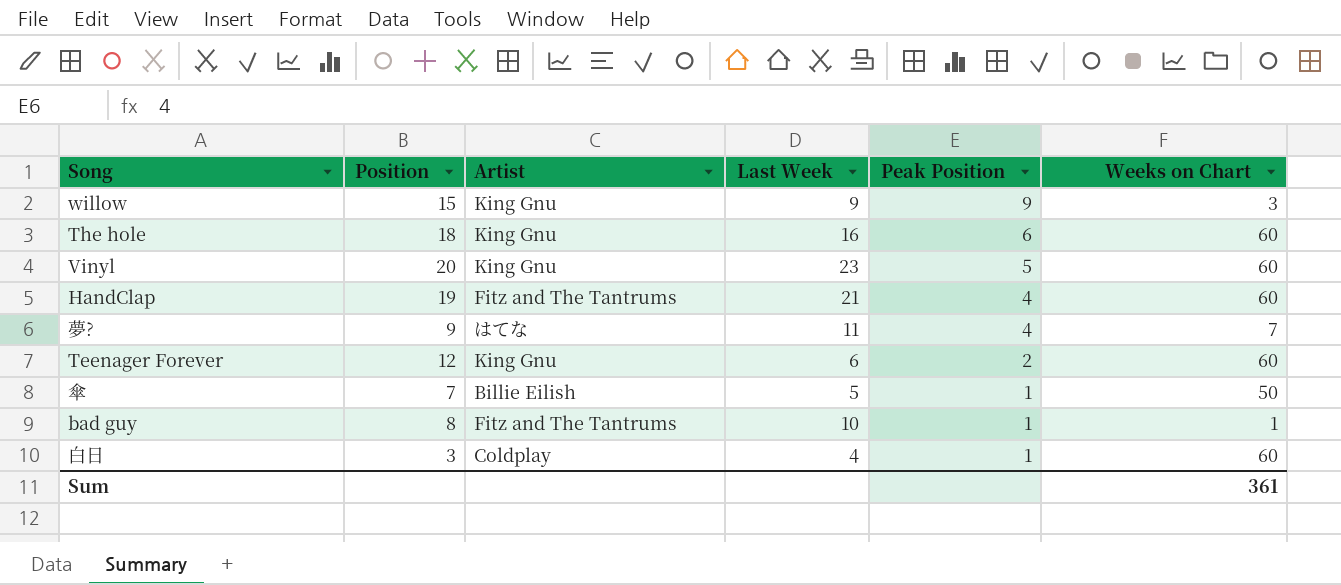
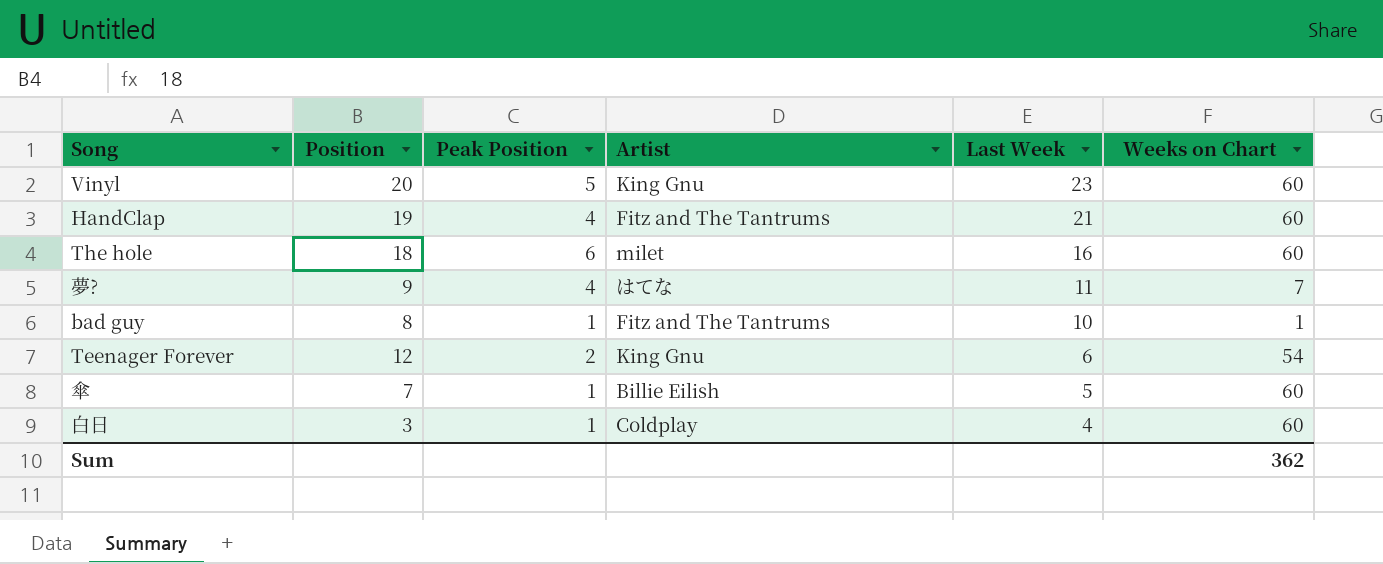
row order: Peak Position descending -> Last Week descending
column Peak Position | position: 5 -> 3
row willow: 15 | King Gnu | 9 | 9 | 3 -> none
The hole | Artist: King Gnu -> milet
Teenager Forever | Weeks on Chart: 60 -> 54
傘 | Weeks on Chart: 50 -> 60
Sum | Weeks on Chart: 361 -> 362

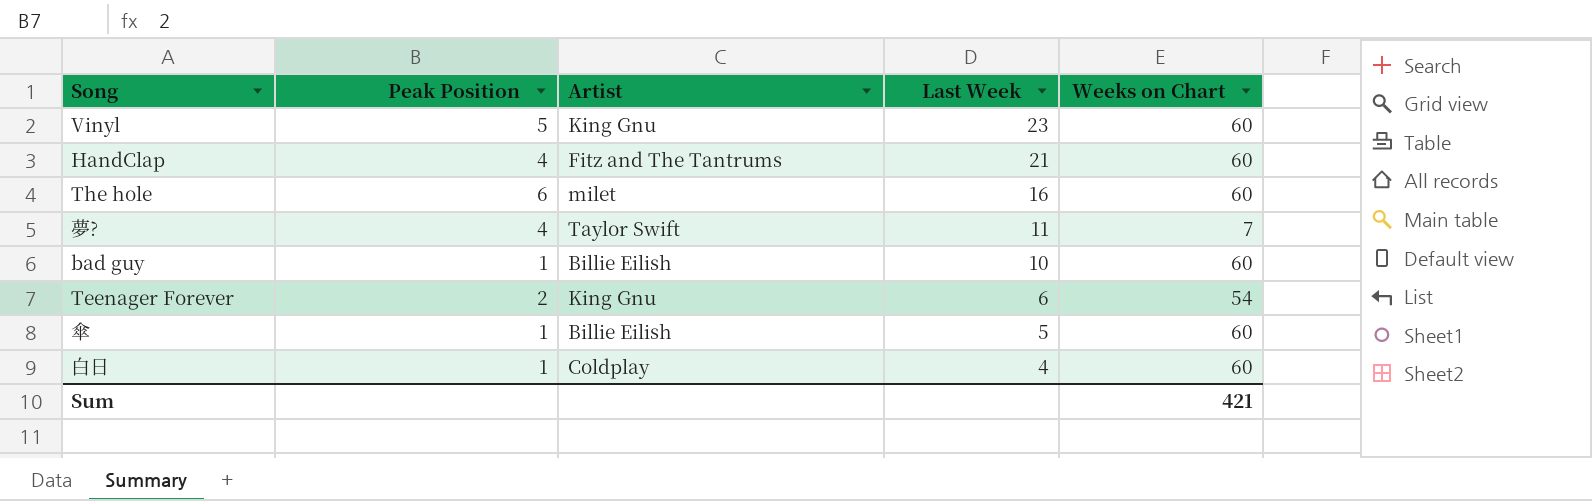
column Position | position: 2 -> none
夢? | Artist: はてな -> Taylor Swift
bad guy | Artist: Fitz and The Tantrums -> Billie Eilish
bad guy | Weeks on Chart: 1 -> 60
Sum | Weeks on Chart: 362 -> 421

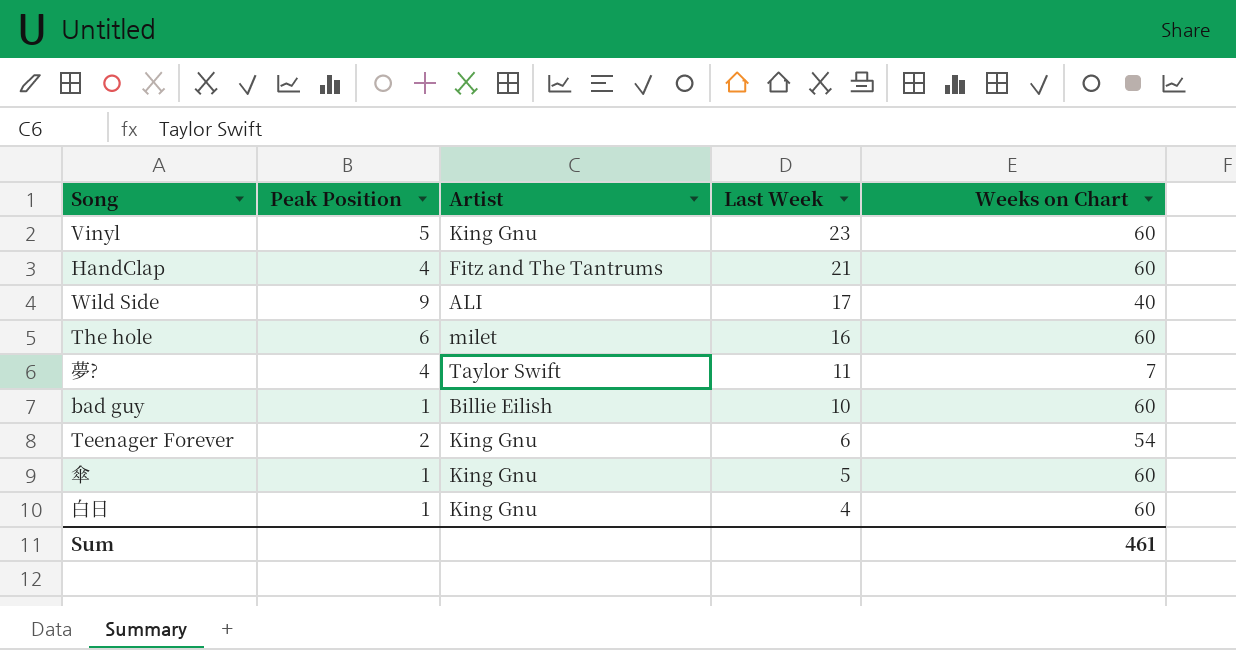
row Wild Side: none -> 9 | ALI | 17 | 40
傘 | Artist: Billie Eilish -> King Gnu
白日 | Artist: Coldplay -> King Gnu
Sum | Weeks on Chart: 421 -> 461

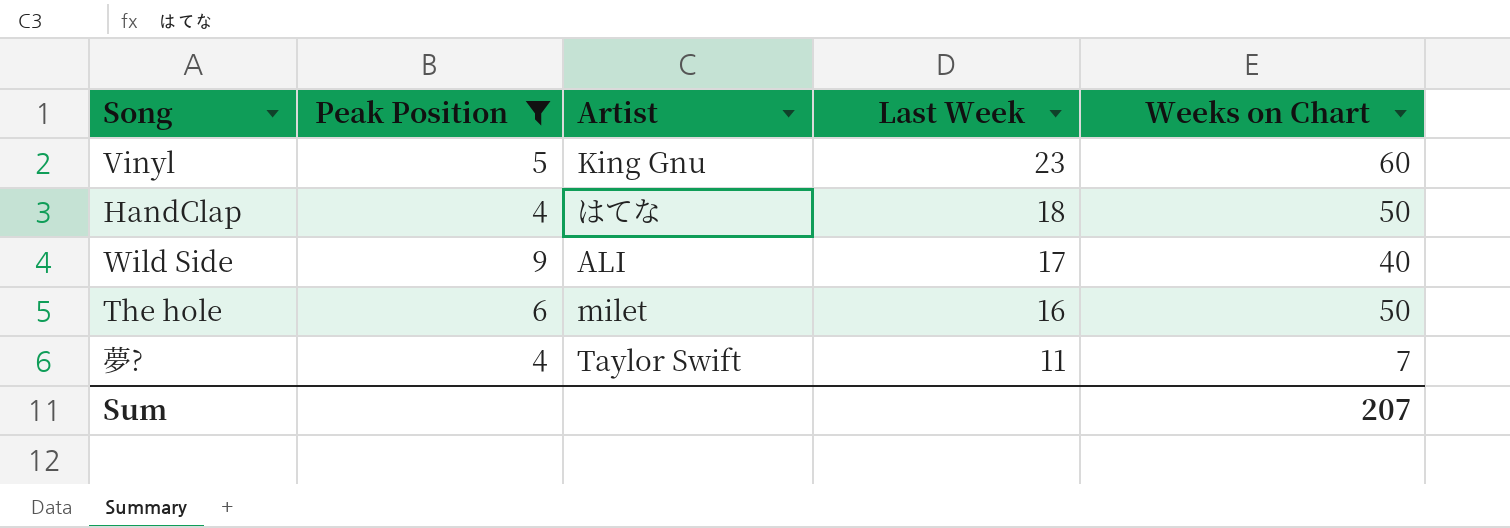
filter: none -> Peak Position >= 4
HandClap | Artist: Fitz and The Tantrums -> はてな
HandClap | Last Week: 21 -> 18
HandClap | Weeks on Chart: 60 -> 50
The hole | Weeks on Chart: 60 -> 50
Sum | Weeks on Chart: 461 -> 207

